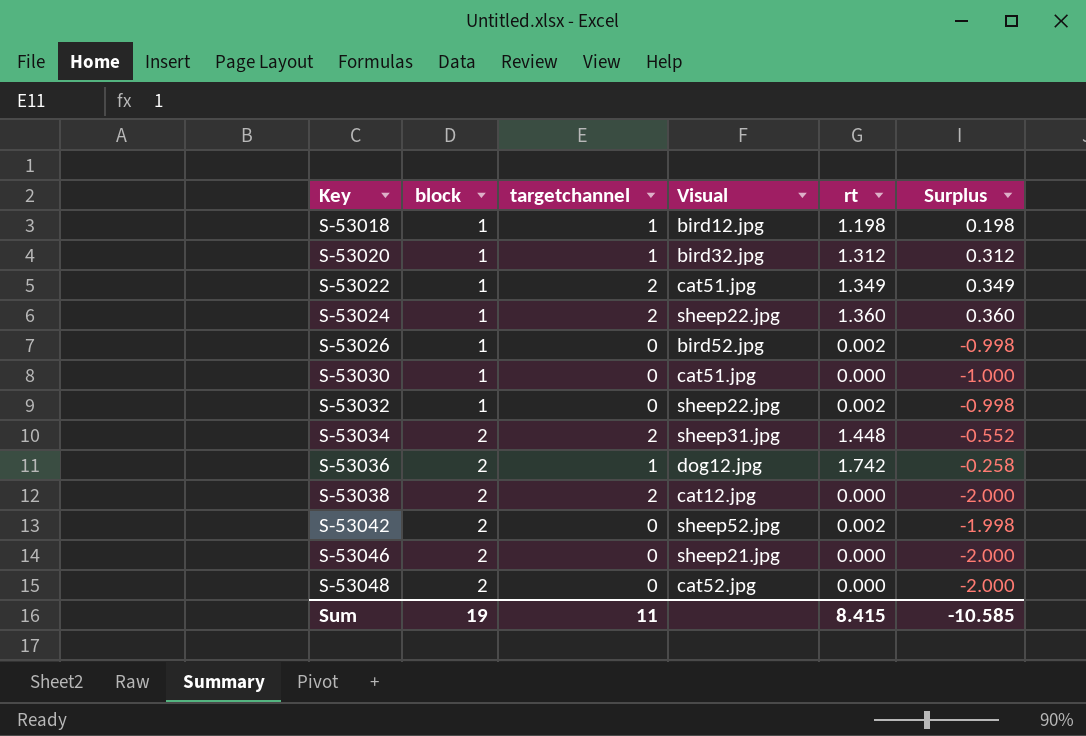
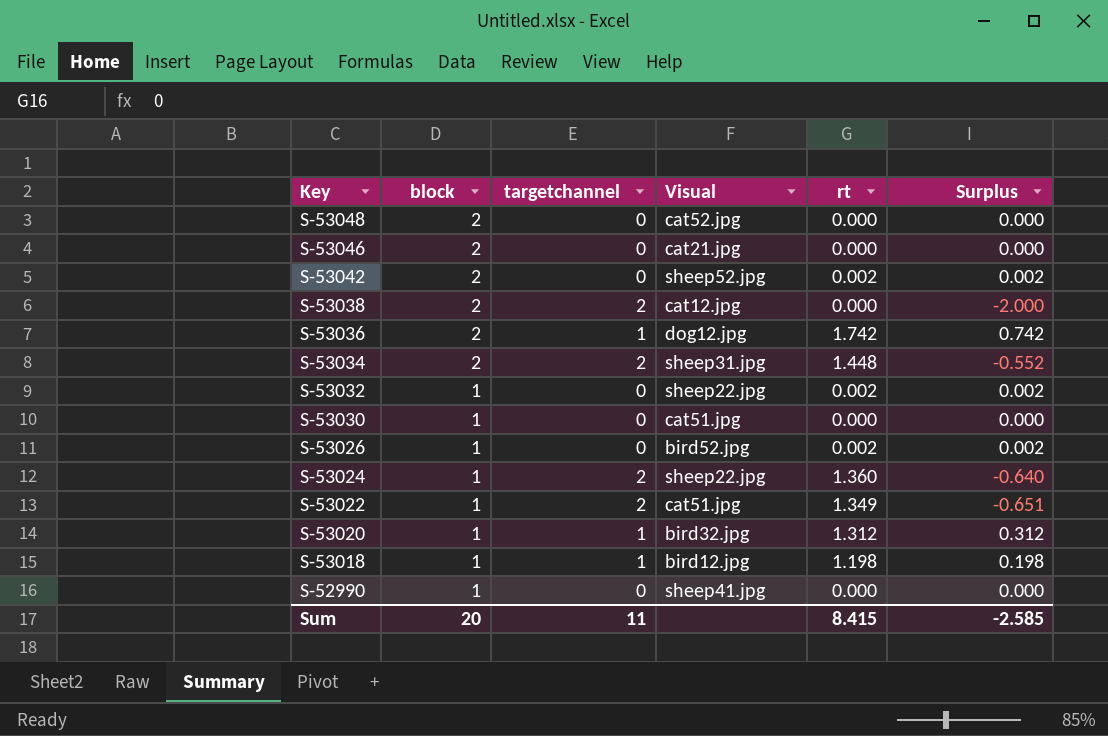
row order: Key ascending -> Key descending
column Surplus | formula: [rt] - [block] -> [rt] - [targetchannel]
S-53046 | Visual: sheep21.jpg -> cat21.jpg
row S-52990: none -> 1 | 0 | sheep41.jpg | 0.000 | 0.000
Sum | block: 19 -> 20
Sum | Surplus: -10.585 -> -2.585

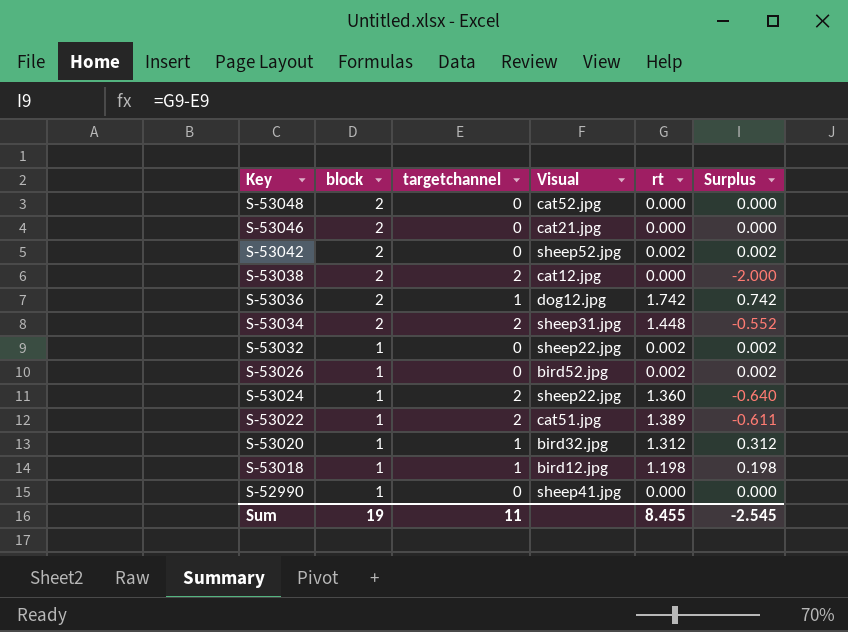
row S-53030: 1 | 0 | cat51.jpg | 0.000 | 0.000 -> none
S-53022 | rt: 1.349 -> 1.389
S-53022 | Surplus: -0.651 -> -0.611
Sum | block: 20 -> 19
Sum | rt: 8.415 -> 8.455
Sum | Surplus: -2.585 -> -2.545

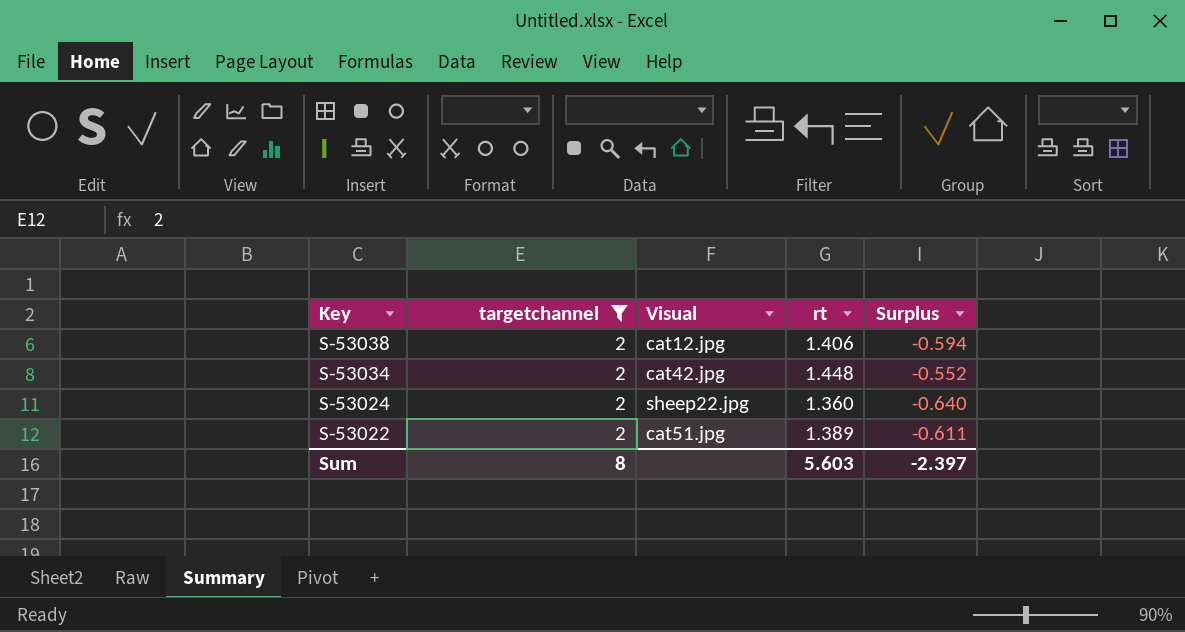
filter: none -> targetchannel = 2
column block | position: 2 -> none
S-53038 | rt: 0.000 -> 1.406
S-53038 | Surplus: -2.000 -> -0.594
S-53034 | Visual: sheep31.jpg -> cat42.jpg
Sum | targetchannel: 11 -> 8
Sum | rt: 8.455 -> 5.603
Sum | Surplus: -2.545 -> -2.397

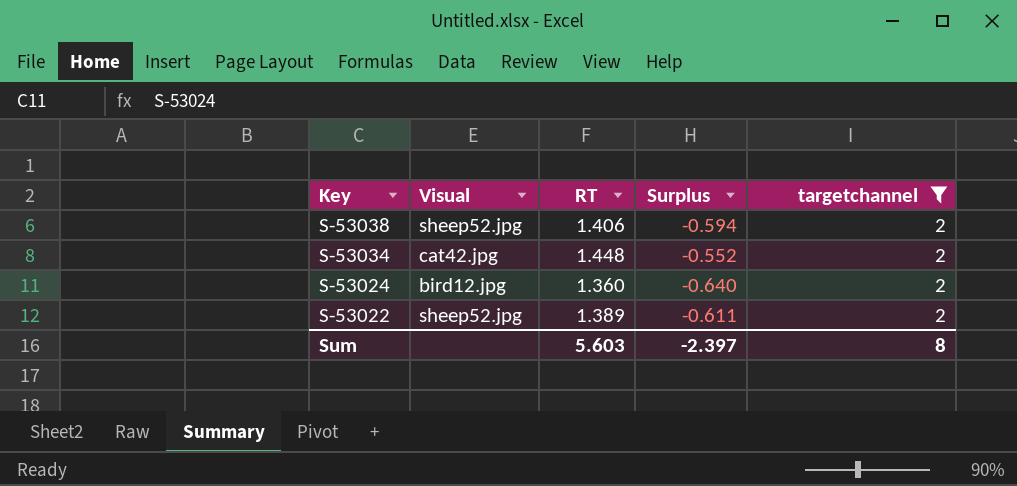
column name: rt -> RT
column targetchannel | position: 2 -> 5
S-53038 | Visual: cat12.jpg -> sheep52.jpg
S-53024 | Visual: sheep22.jpg -> bird12.jpg
S-53022 | Visual: cat51.jpg -> sheep52.jpg

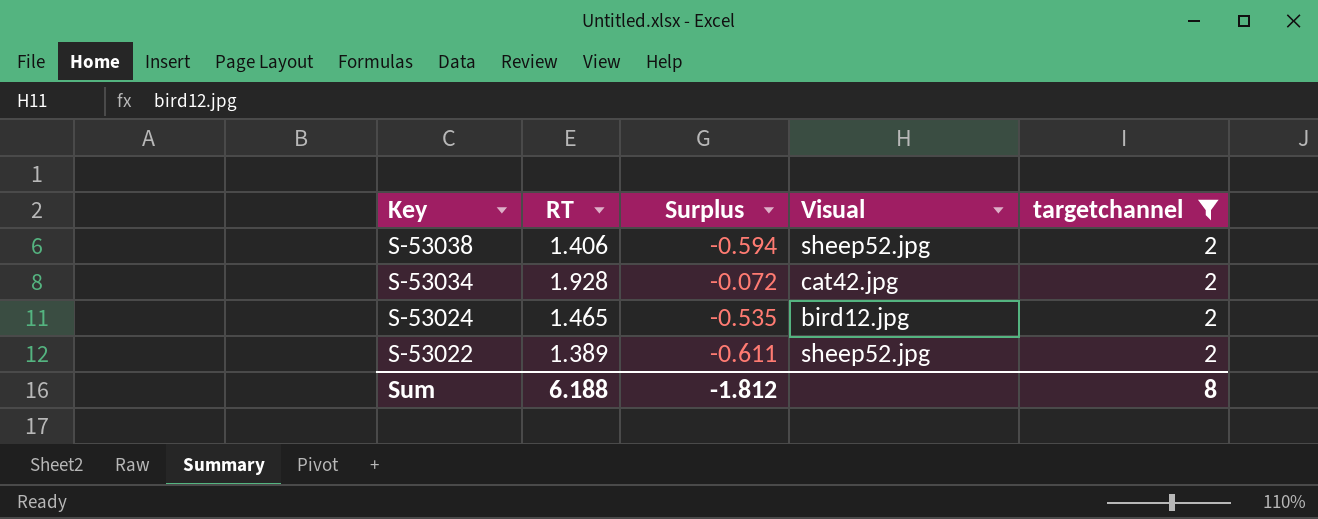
column Visual | position: 2 -> 4
S-53034 | RT: 1.448 -> 1.928
S-53034 | Surplus: -0.552 -> -0.072
S-53024 | RT: 1.360 -> 1.465
S-53024 | Surplus: -0.640 -> -0.535
Sum | RT: 5.603 -> 6.188
Sum | Surplus: -2.397 -> -1.812

